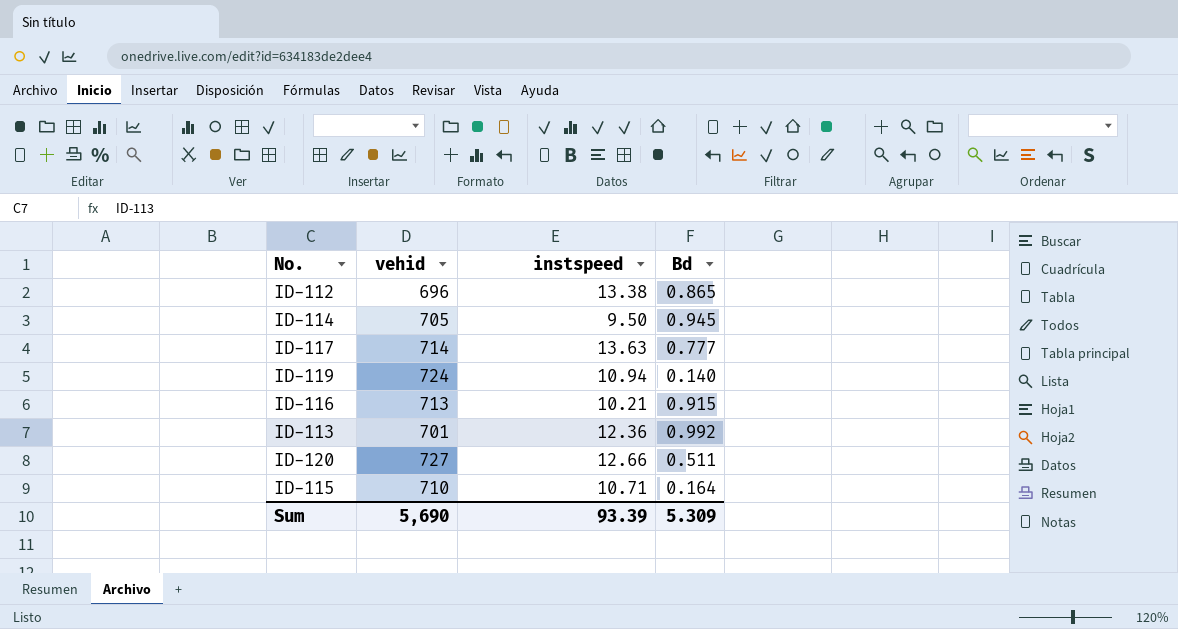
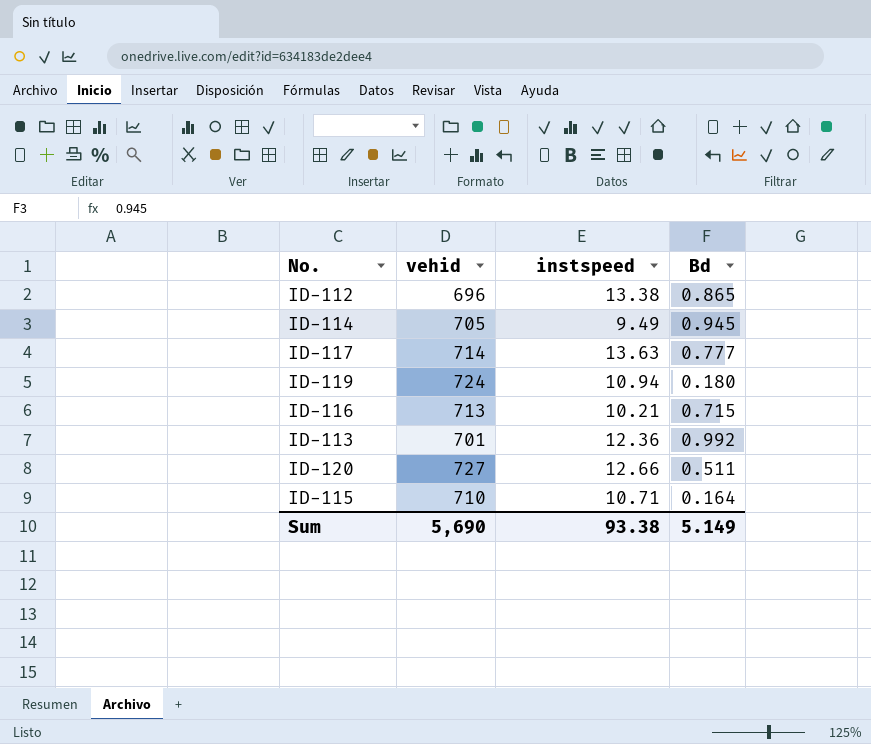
ID-114 | instspeed: 9.50 -> 9.49
ID-119 | Bd: 0.140 -> 0.180
ID-116 | Bd: 0.915 -> 0.715
Sum | instspeed: 93.39 -> 93.38
Sum | Bd: 5.309 -> 5.149

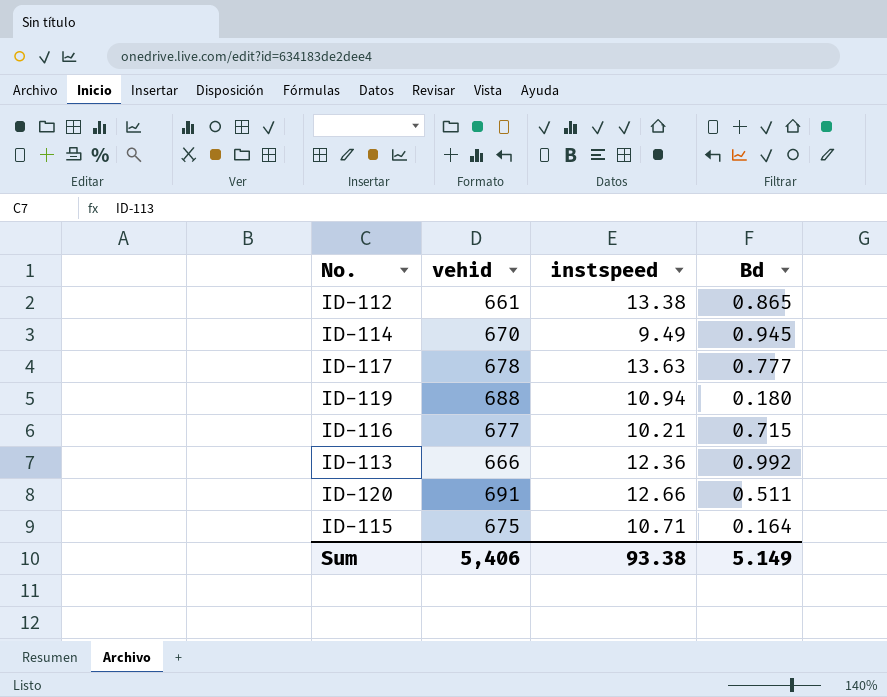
ID-112 | vehid: 696 -> 661
ID-114 | vehid: 705 -> 670
ID-117 | vehid: 714 -> 678
ID-119 | vehid: 724 -> 688
ID-116 | vehid: 713 -> 677
ID-113 | vehid: 701 -> 666
ID-120 | vehid: 727 -> 691
ID-115 | vehid: 710 -> 675
Sum | vehid: 5,690 -> 5,406

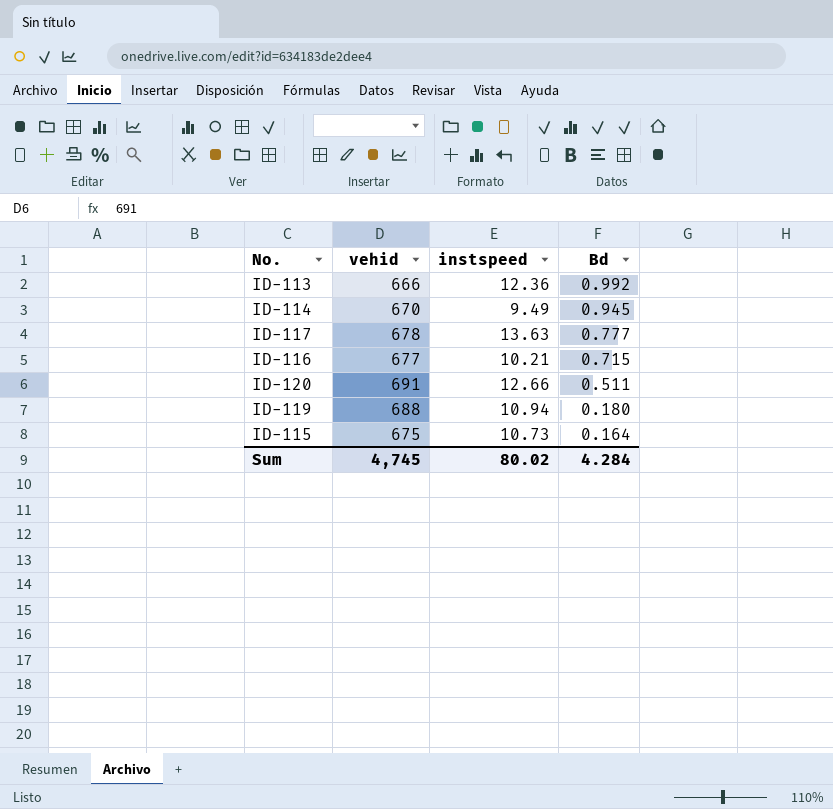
row order: none -> Bd descending
row ID-112: 661 | 13.38 | 0.865 -> none
ID-115 | instspeed: 10.71 -> 10.73
Sum | vehid: 5,406 -> 4,745
Sum | instspeed: 93.38 -> 80.02
Sum | Bd: 5.149 -> 4.284

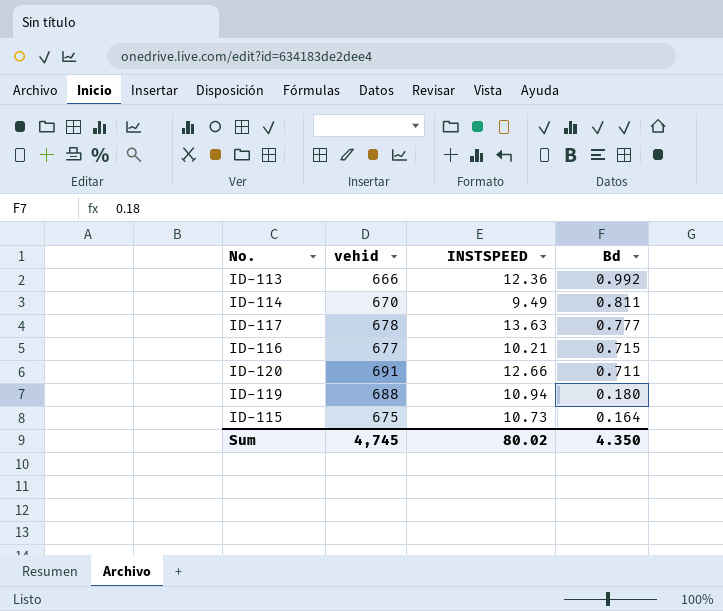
column name: instspeed -> INSTSPEED
ID-114 | Bd: 0.945 -> 0.811
ID-120 | Bd: 0.511 -> 0.711
Sum | Bd: 4.284 -> 4.350

